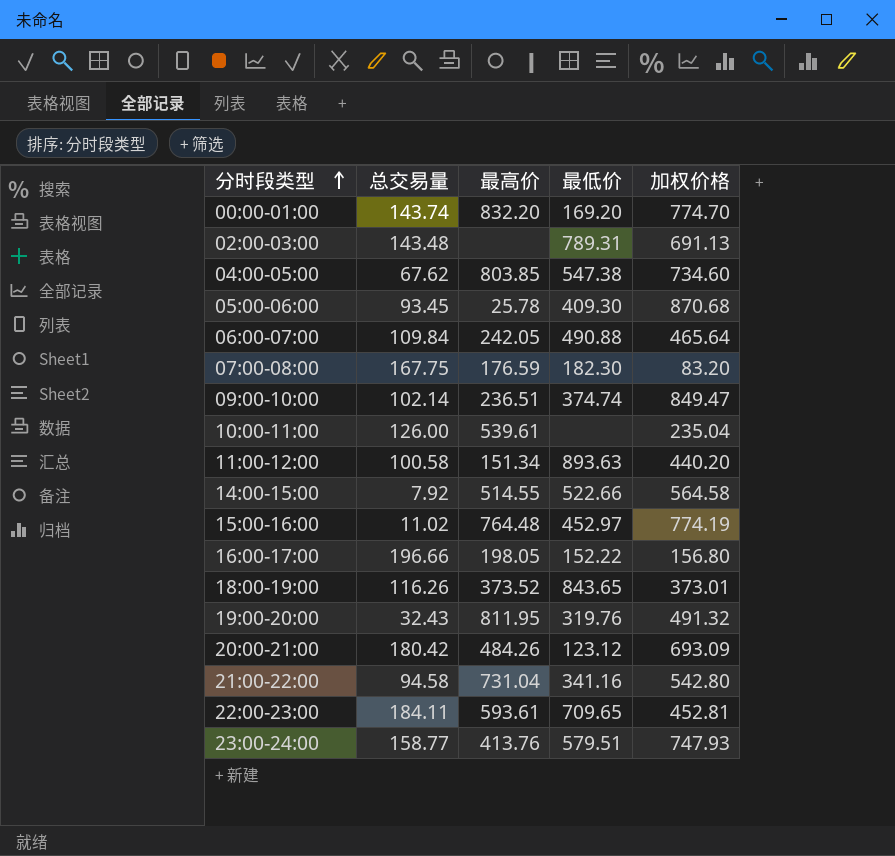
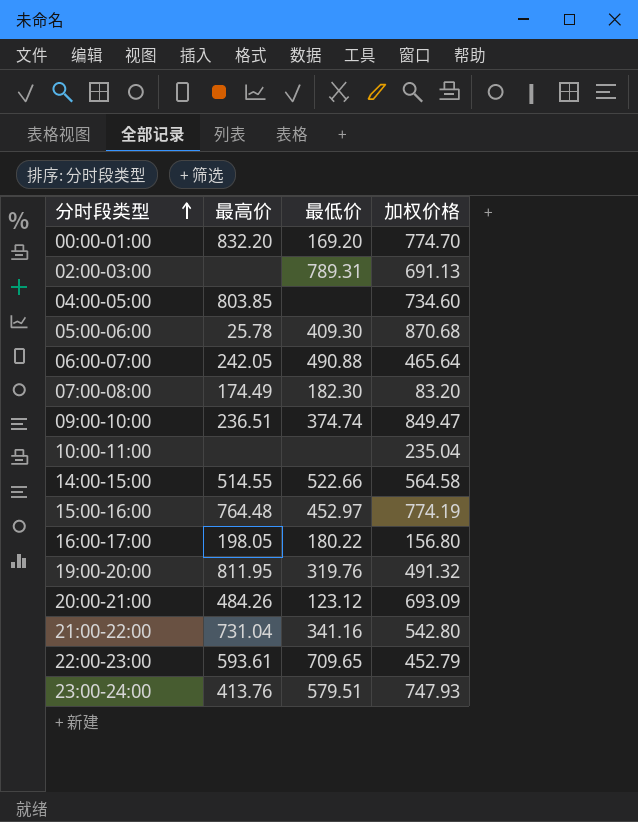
column 总交易量 | position: 2 -> none
row 11:00-12:00: 100.58 | 151.34 | 893.63 | 440.20 -> none
row 18:00-19:00: 116.26 | 373.52 | 843.65 | 373.01 -> none
04:00-05:00 | 最低价: 547.38 -> none
07:00-08:00 | 最高价: 176.59 -> 174.49
10:00-11:00 | 最高价: 539.61 -> none
16:00-17:00 | 最低价: 152.22 -> 180.22
22:00-23:00 | 加权价格: 452.81 -> 452.79

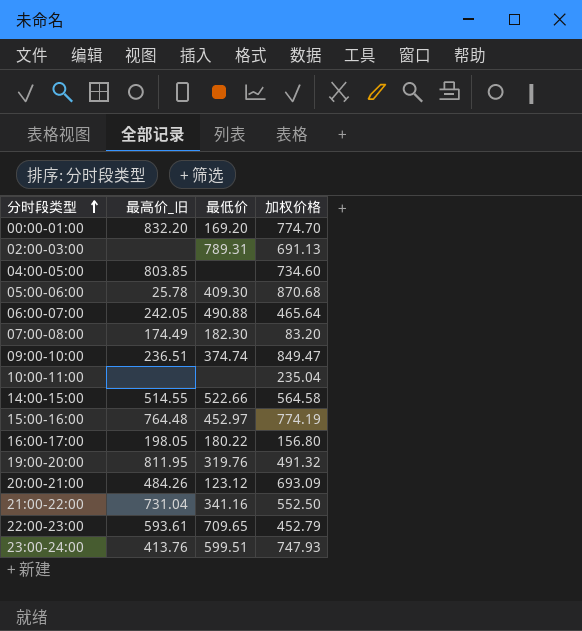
column name: 最高价 -> 最高价_旧
21:00-22:00 | 加权价格: 542.80 -> 552.50
23:00-24:00 | 最低价: 579.51 -> 599.51

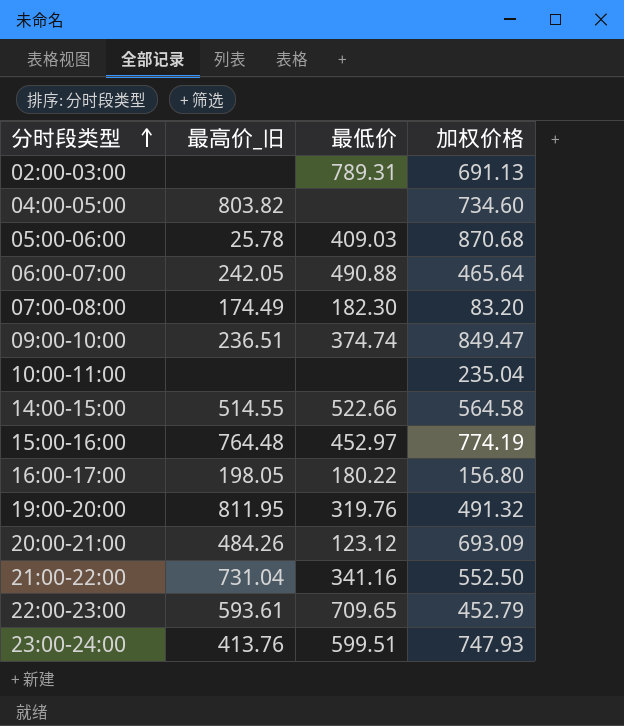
row 00:00-01:00: 832.20 | 169.20 | 774.70 -> none
04:00-05:00 | 最高价_旧: 803.85 -> 803.82
05:00-06:00 | 最低价: 409.30 -> 409.03

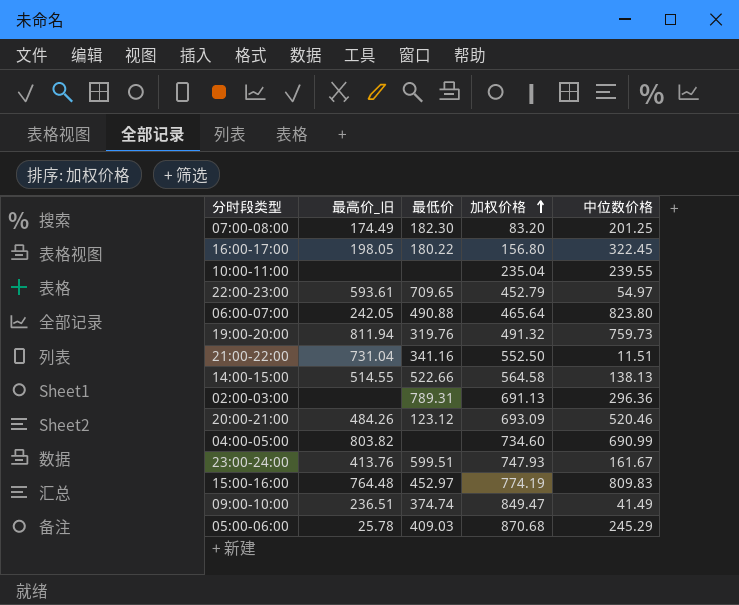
row order: 分时段类型 ascending -> 加权价格 ascending
column 中位数价格 | position: none -> 5
19:00-20:00 | 最高价_旧: 811.95 -> 811.94

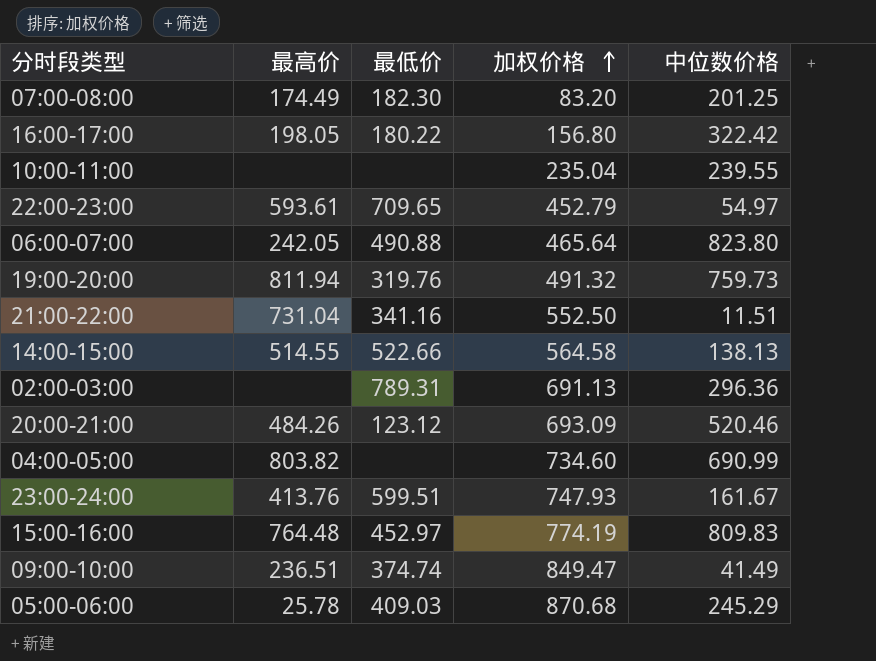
column name: 最高价_旧 -> 最高价
16:00-17:00 | 中位数价格: 322.45 -> 322.42

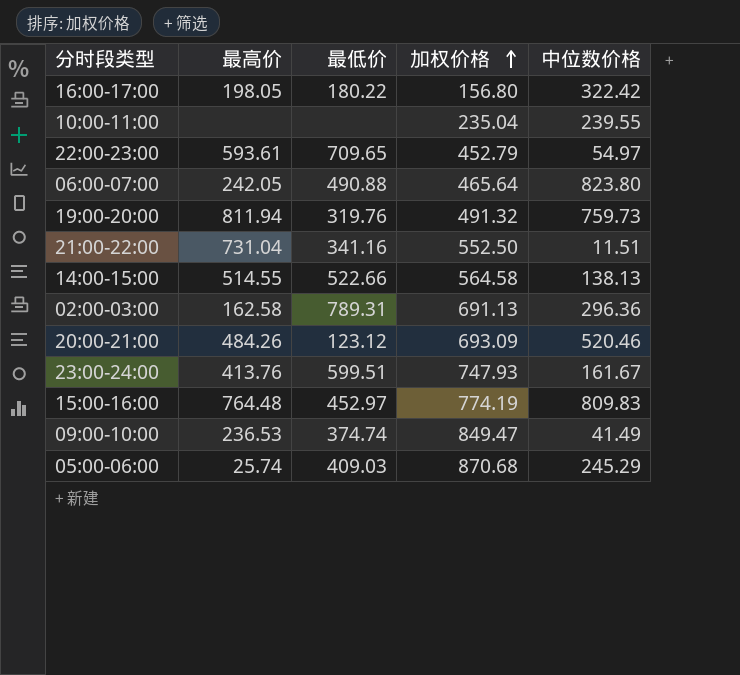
row 07:00-08:00: 174.49 | 182.30 | 83.20 | 201.25 -> none
row 04:00-05:00: 803.82 | none | 734.60 | 690.99 -> none
02:00-03:00 | 最高价: none -> 162.58
09:00-10:00 | 最高价: 236.51 -> 236.53
05:00-06:00 | 最高价: 25.78 -> 25.74

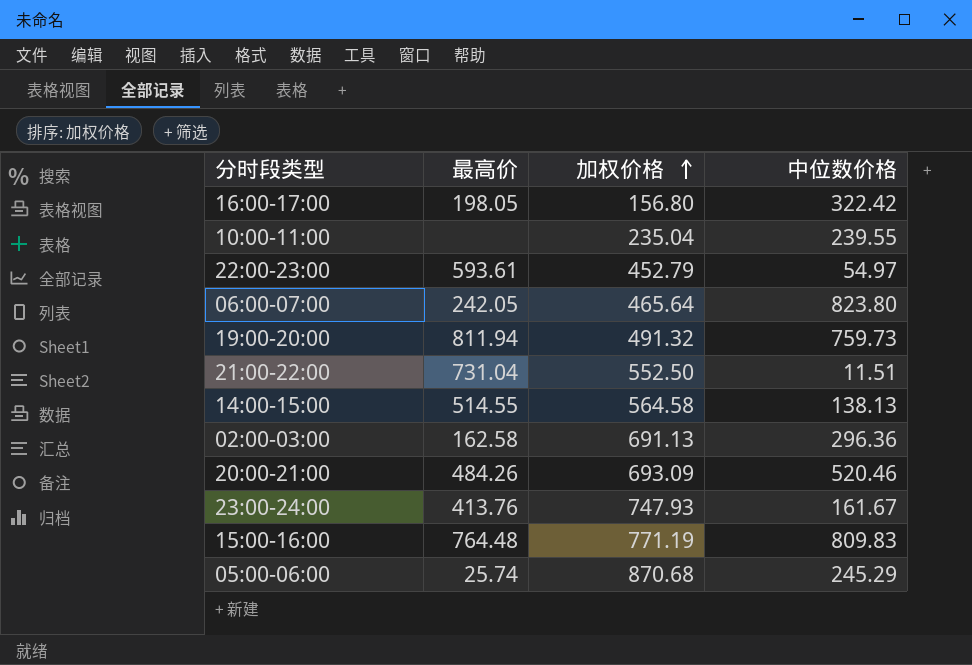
column 最低价 | position: 3 -> none
row 09:00-10:00: 236.53 | 374.74 | 849.47 | 41.49 -> none
15:00-16:00 | 加权价格: 774.19 -> 771.19

